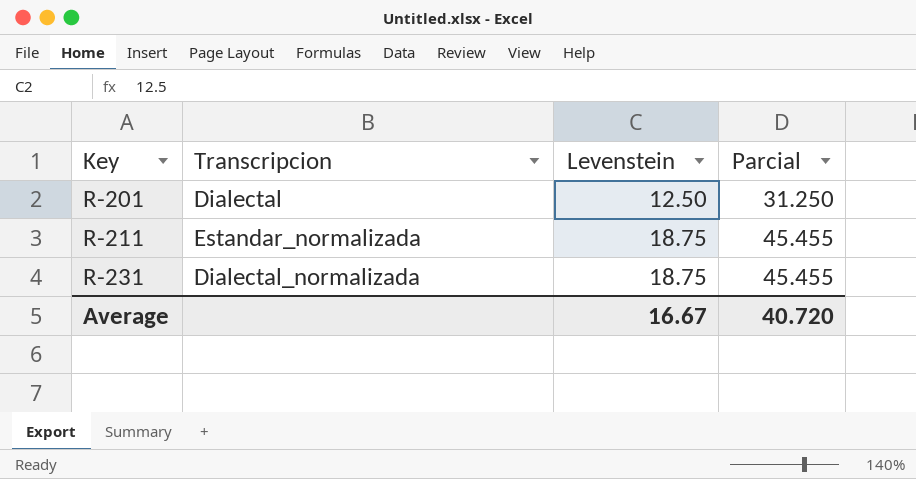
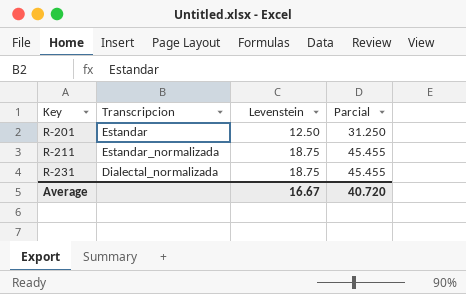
R-201 | Transcripcion: Dialectal -> Estandar

